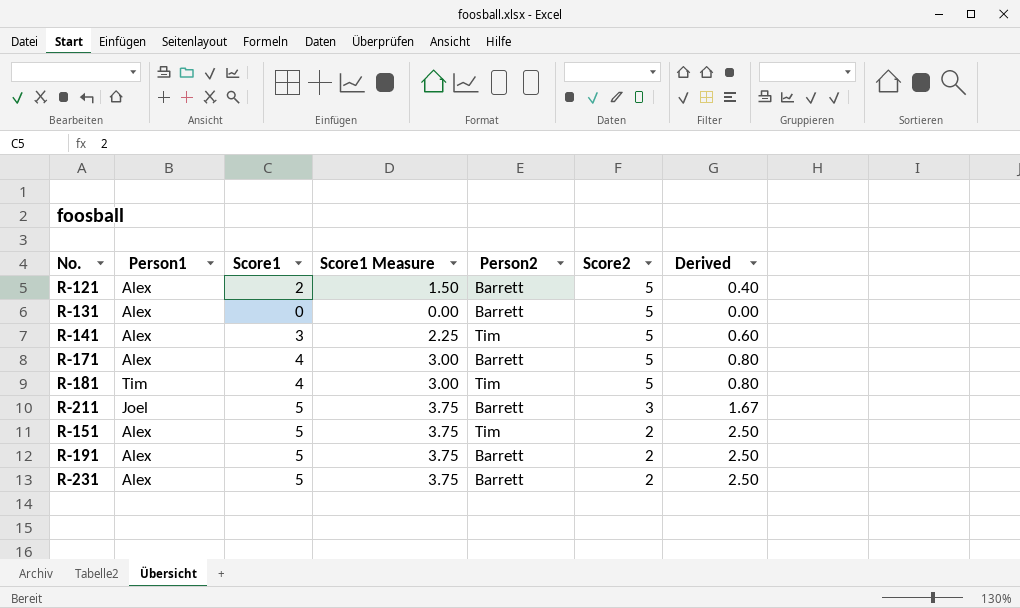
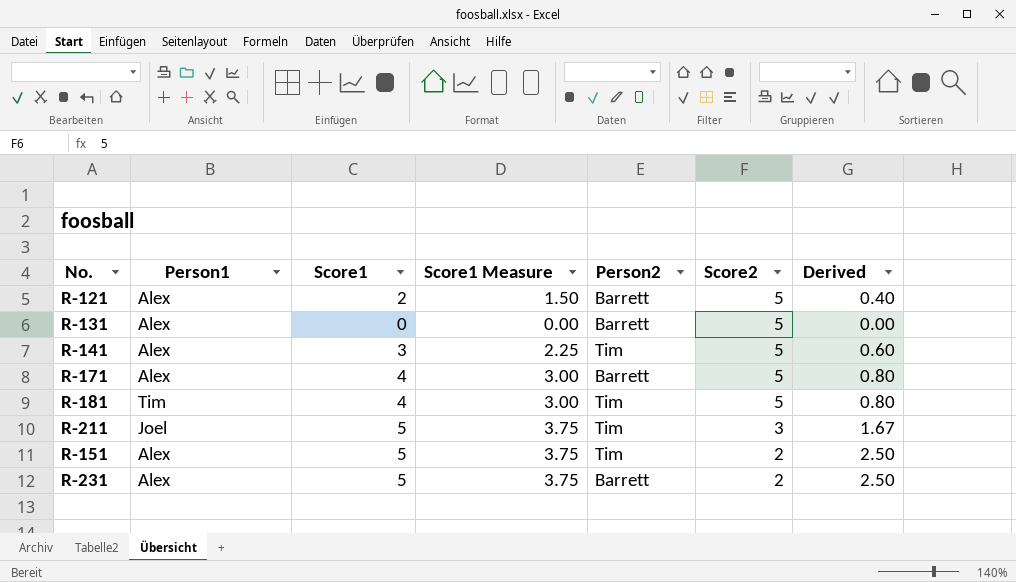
row R-191: Alex | 5 | 3.75 | Barrett | 2 | 2.50 -> none
R-211 | Person2: Barrett -> Tim

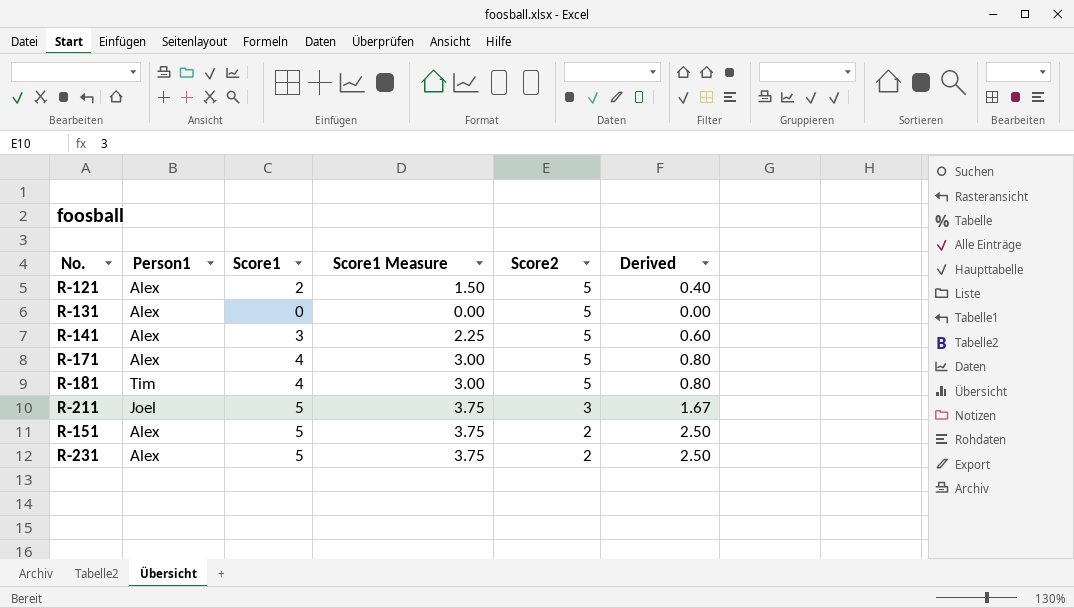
column Person2 | position: 5 -> none

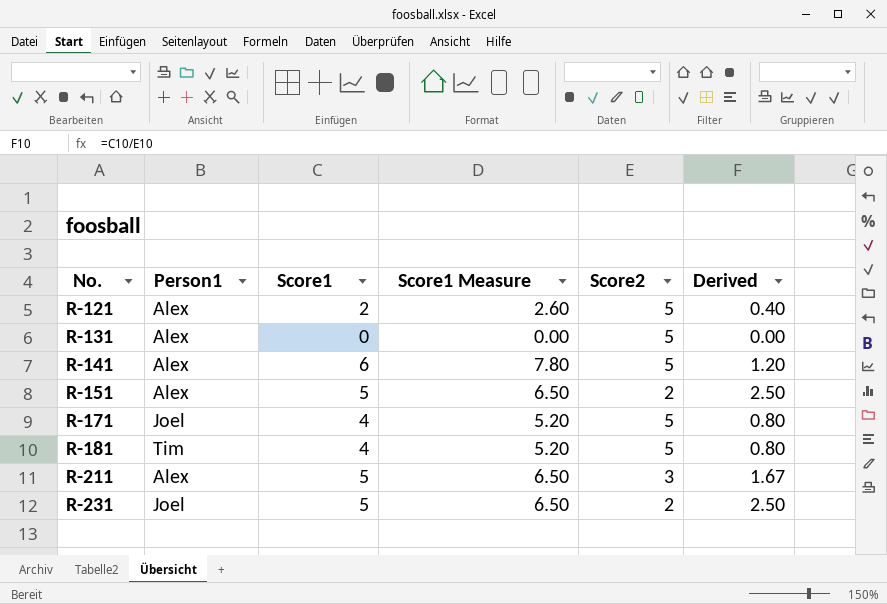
row order: Score2 descending -> No. ascending
column Score1 Measure | formula: [Score1] * 0.75 -> [Score1] * 1.3
R-141 | Score1: 3 -> 6
R-141 | Derived: 0.60 -> 1.20
R-171 | Person1: Alex -> Joel
R-211 | Person1: Joel -> Alex
R-231 | Person1: Alex -> Joel

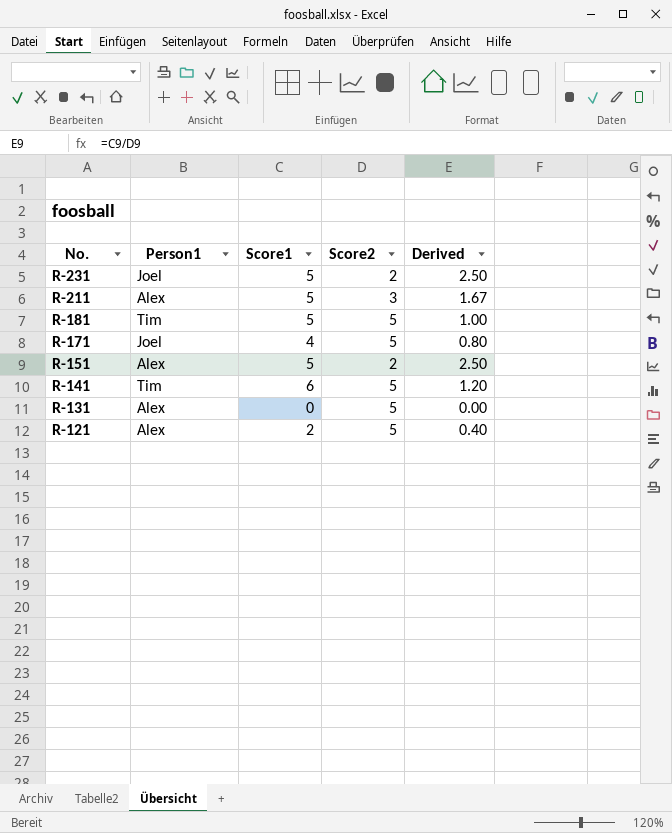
row order: No. ascending -> No. descending
column Score1 Measure | formula: [Score1] * 1.3 -> none
R-181 | Score1: 4 -> 5
R-181 | Derived: 0.80 -> 1.00
R-141 | Person1: Alex -> Tim

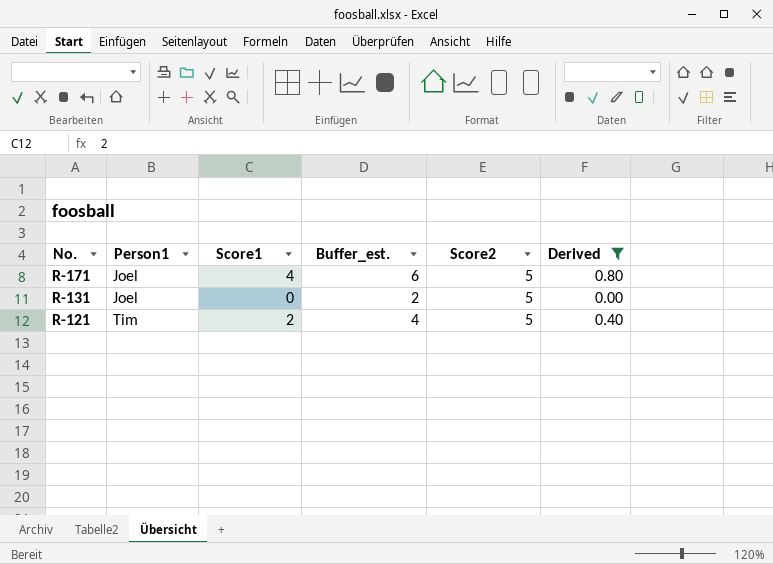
filter: none -> Derived <= 0.80
column Buffer_est. | formula: none -> [Score1] + 2
R-131 | Person1: Alex -> Joel
R-121 | Person1: Alex -> Tim

